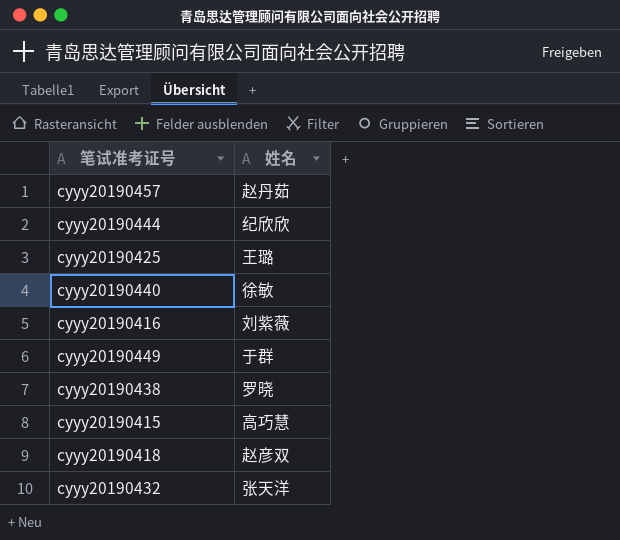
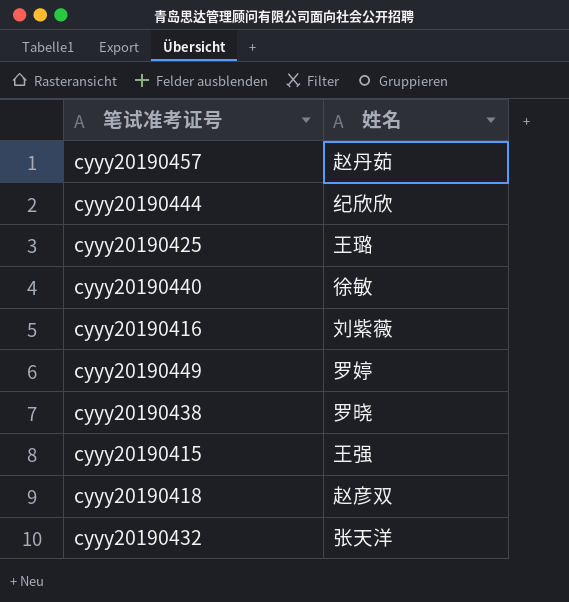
cyyy20190449 | 姓名: 于群 -> 罗婷
cyyy20190415 | 姓名: 高巧慧 -> 王强

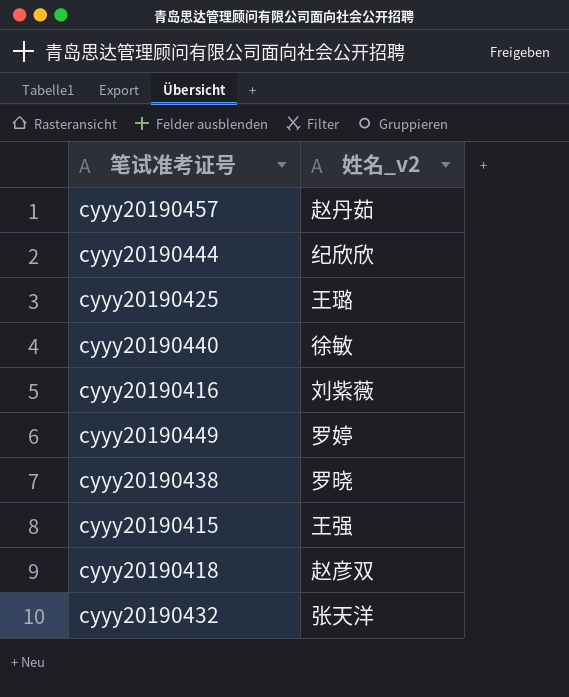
column name: 姓名 -> 姓名_v2

